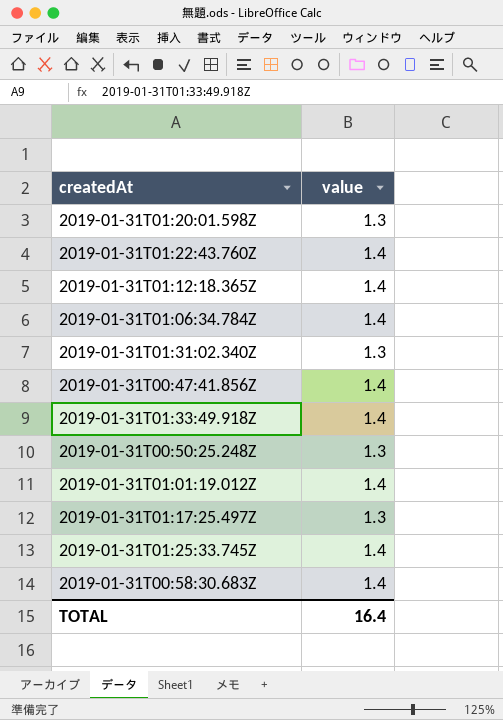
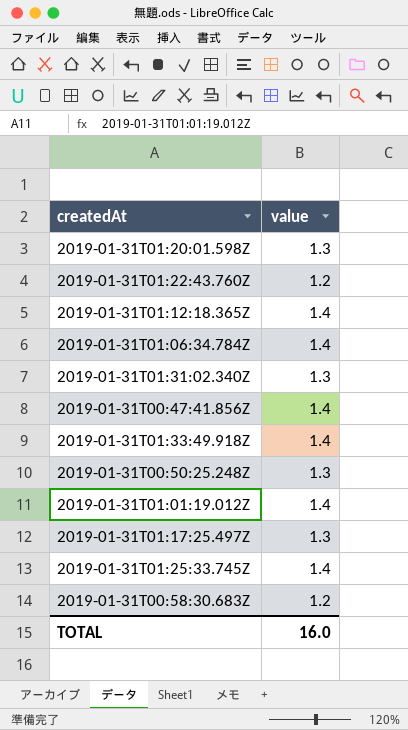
2019-01-31T01:22:43.760Z | value: 1.4 -> 1.2
2019-01-31T00:58:30.683Z | value: 1.4 -> 1.2
TOTAL | value: 16.4 -> 16.0

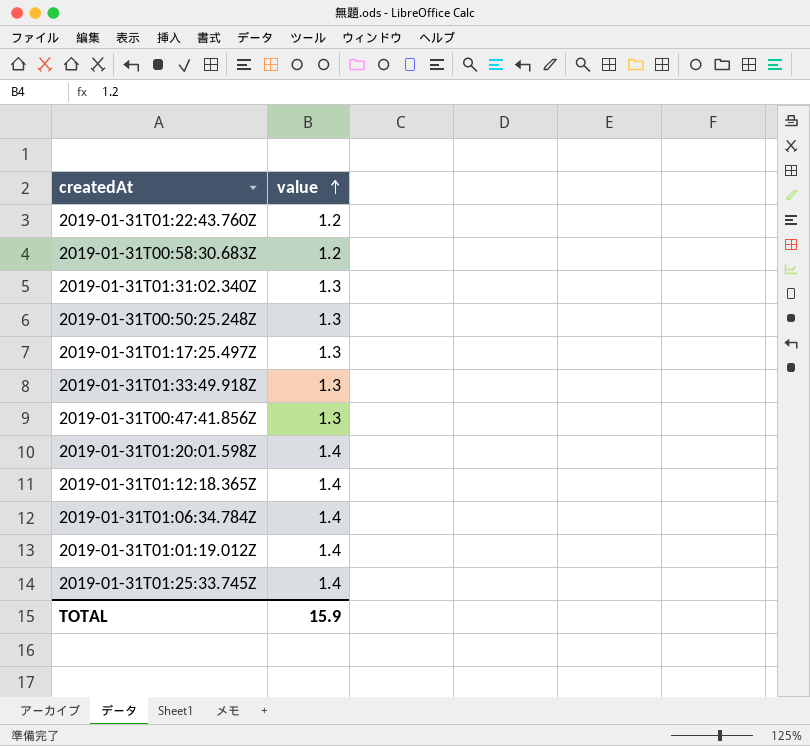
row order: none -> value ascending
2019-01-31T01:33:49.918Z | value: 1.4 -> 1.3
2019-01-31T00:47:41.856Z | value: 1.4 -> 1.3
2019-01-31T01:20:01.598Z | value: 1.3 -> 1.4
TOTAL | value: 16.0 -> 15.9

